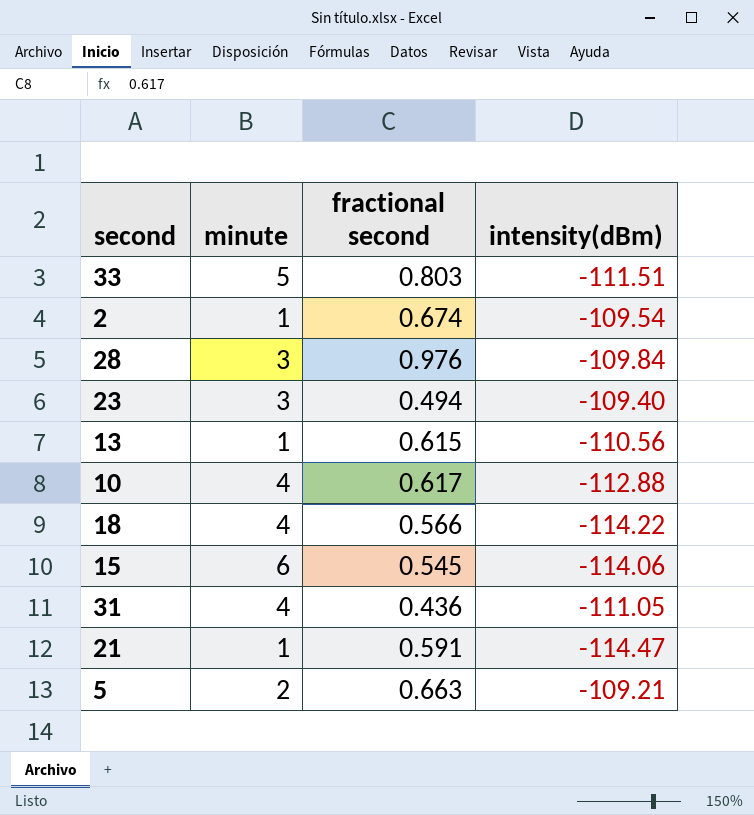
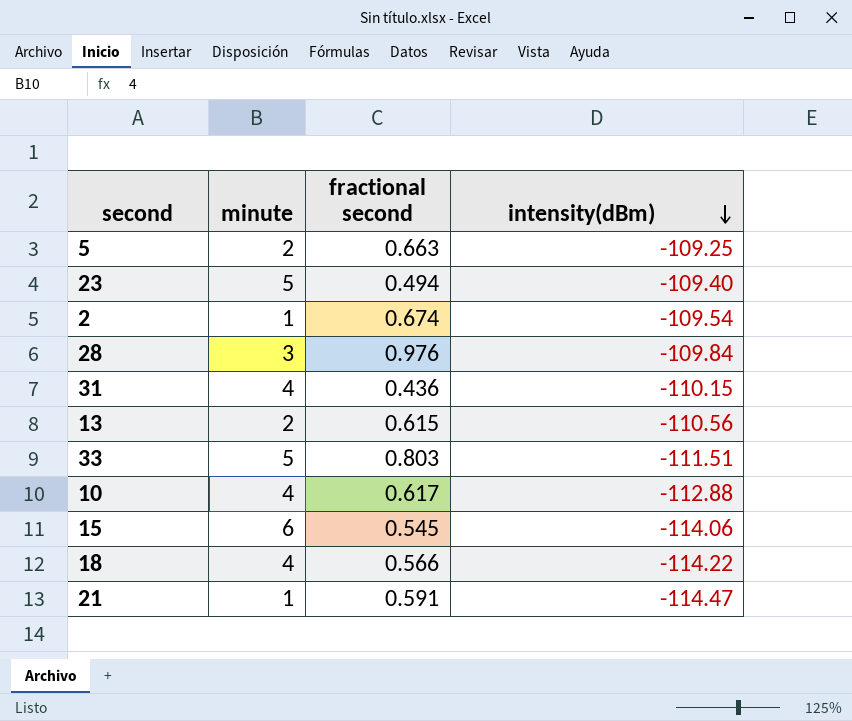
row order: none -> intensity(dBm) descending
5 | intensity(dBm): -109.21 -> -109.25
23 | minute: 3 -> 5
31 | intensity(dBm): -111.05 -> -110.15
13 | minute: 1 -> 2

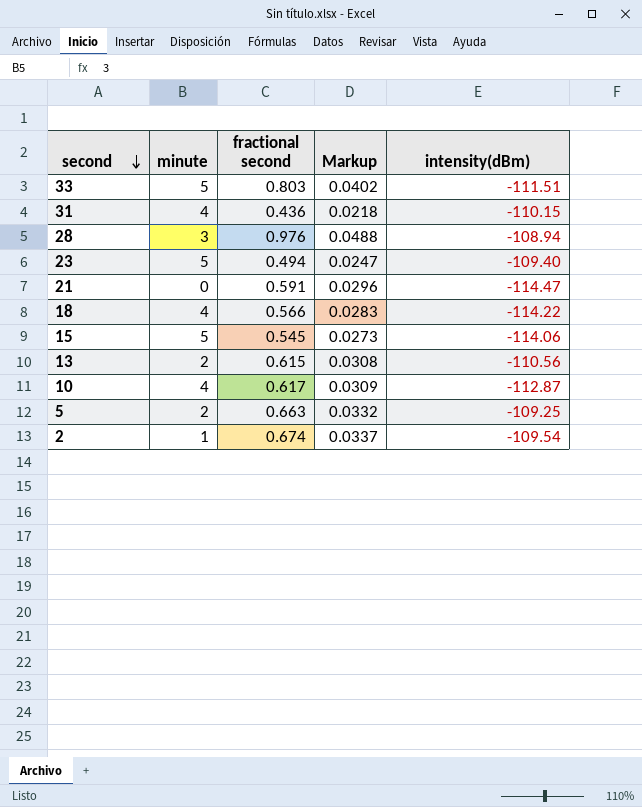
row order: intensity(dBm) descending -> second descending
column Markup | formula: none -> [fractional second] * 0.05
28 | intensity(dBm): -109.84 -> -108.94
21 | minute: 1 -> 0
15 | minute: 6 -> 5
10 | intensity(dBm): -112.88 -> -112.87

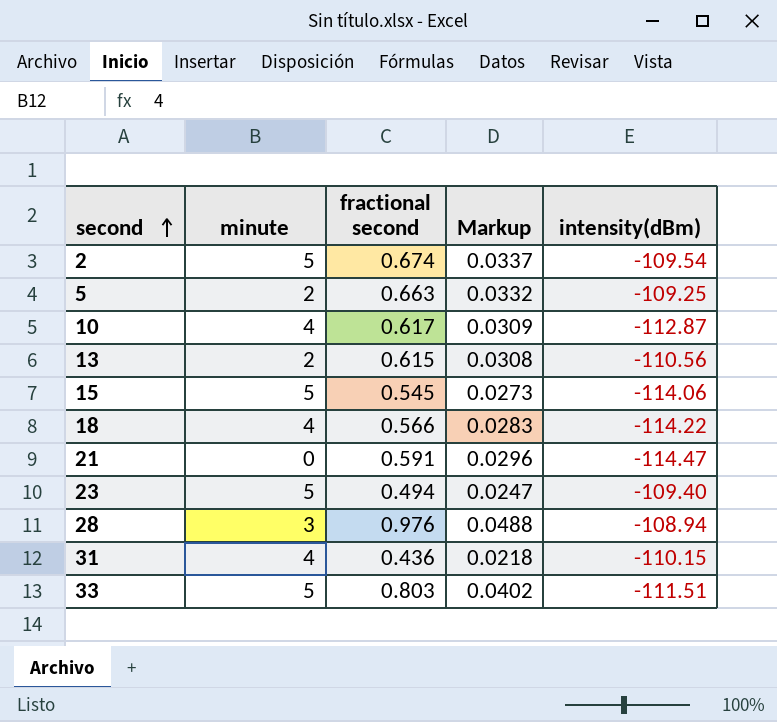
row order: second descending -> second ascending
2 | minute: 1 -> 5

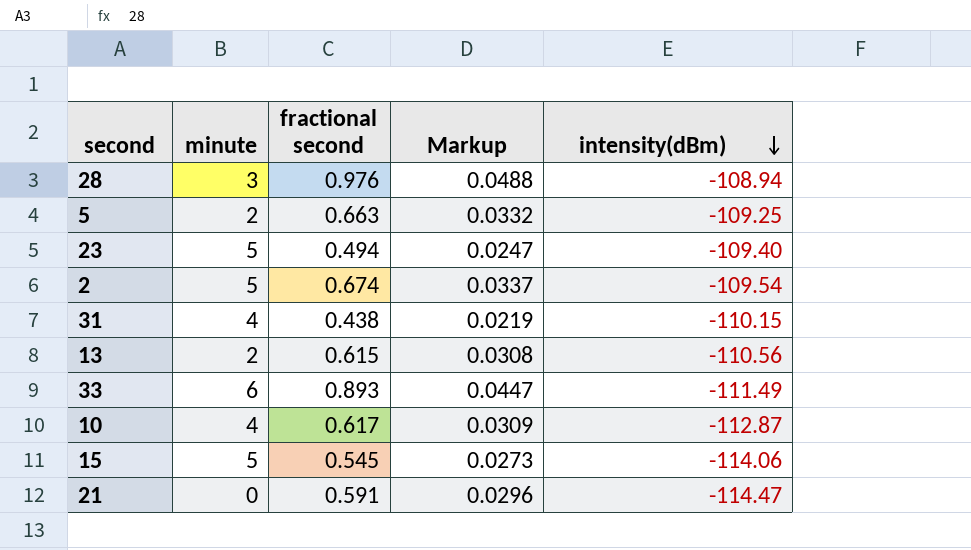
row order: second ascending -> intensity(dBm) descending
row 18: 4 | 0.566 | 0.0283 | -114.22 -> none
31 | fractional second: 0.436 -> 0.438
31 | Markup: 0.0218 -> 0.0219
33 | minute: 5 -> 6
33 | fractional second: 0.803 -> 0.893
33 | Markup: 0.0402 -> 0.0447
33 | intensity(dBm): -111.51 -> -111.49

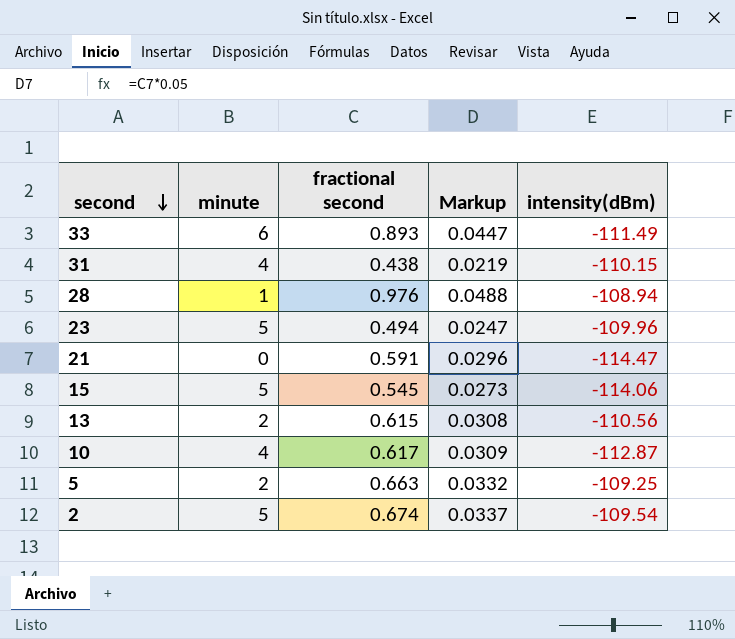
row order: intensity(dBm) descending -> second descending
28 | minute: 3 -> 1
23 | intensity(dBm): -109.40 -> -109.96

